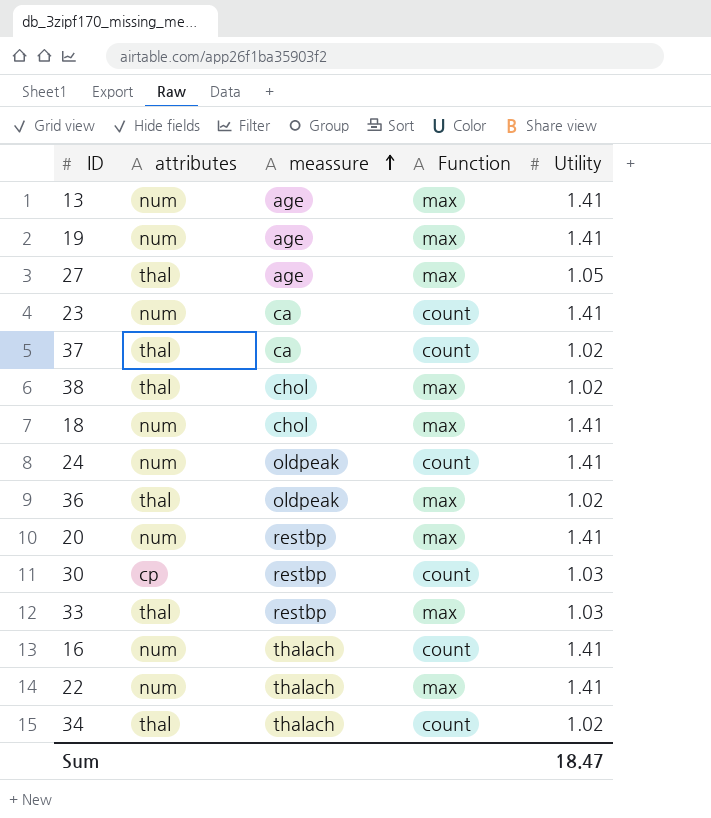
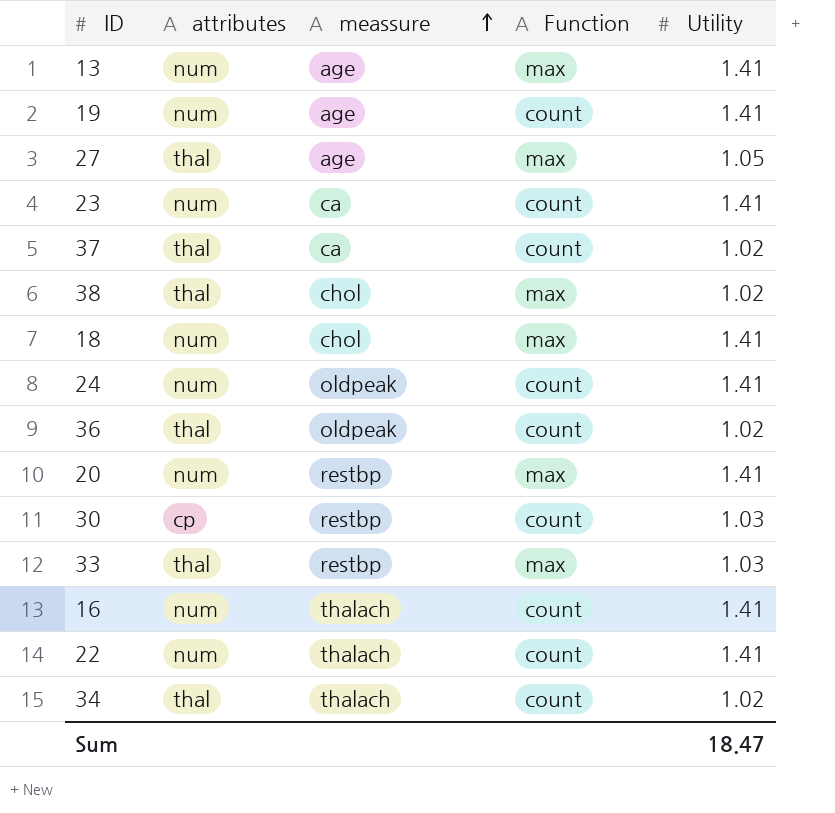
19 | Function: max -> count
36 | Function: max -> count
22 | Function: max -> count

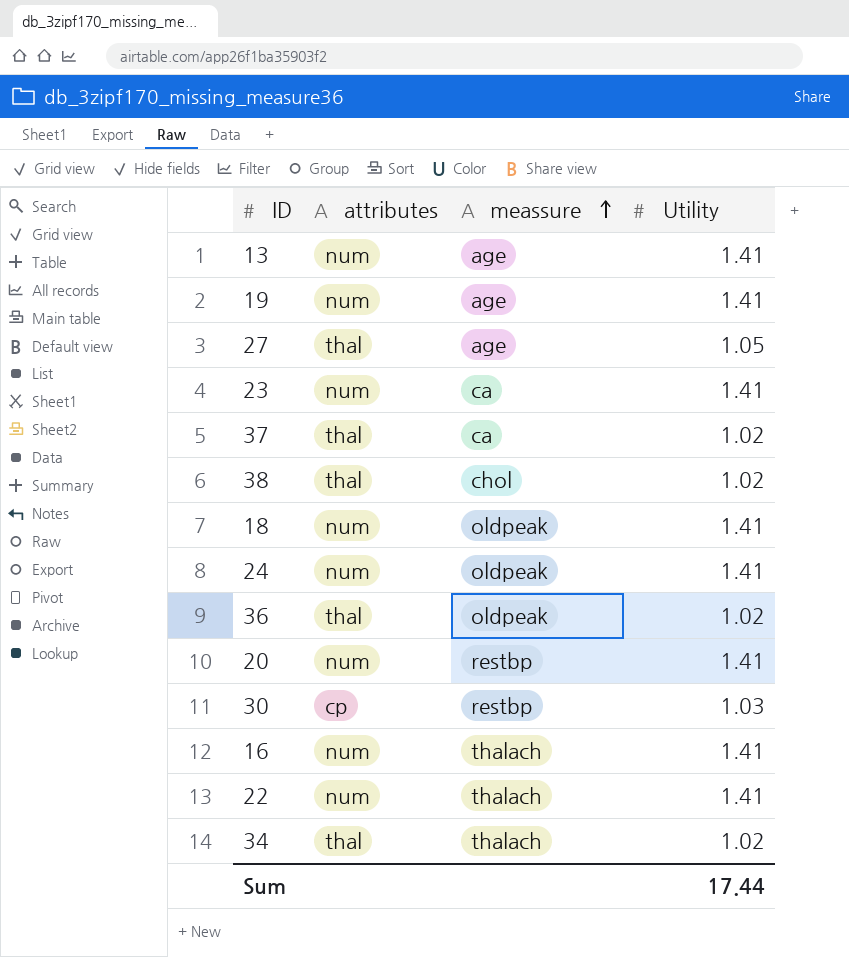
column Function | position: 4 -> none
row 33: thal | restbp | max | 1.03 -> none
18 | meassure: chol -> oldpeak
Sum | Utility: 18.47 -> 17.44

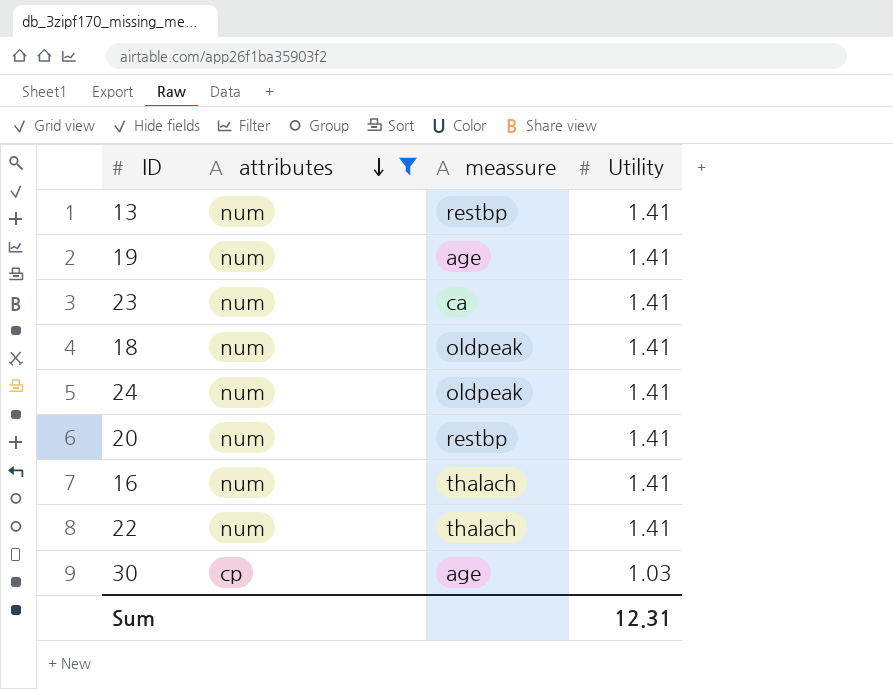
filter: none -> attributes != thal
row order: meassure ascending -> attributes descending
13 | meassure: age -> restbp
30 | meassure: restbp -> age
Sum | Utility: 17.44 -> 12.31

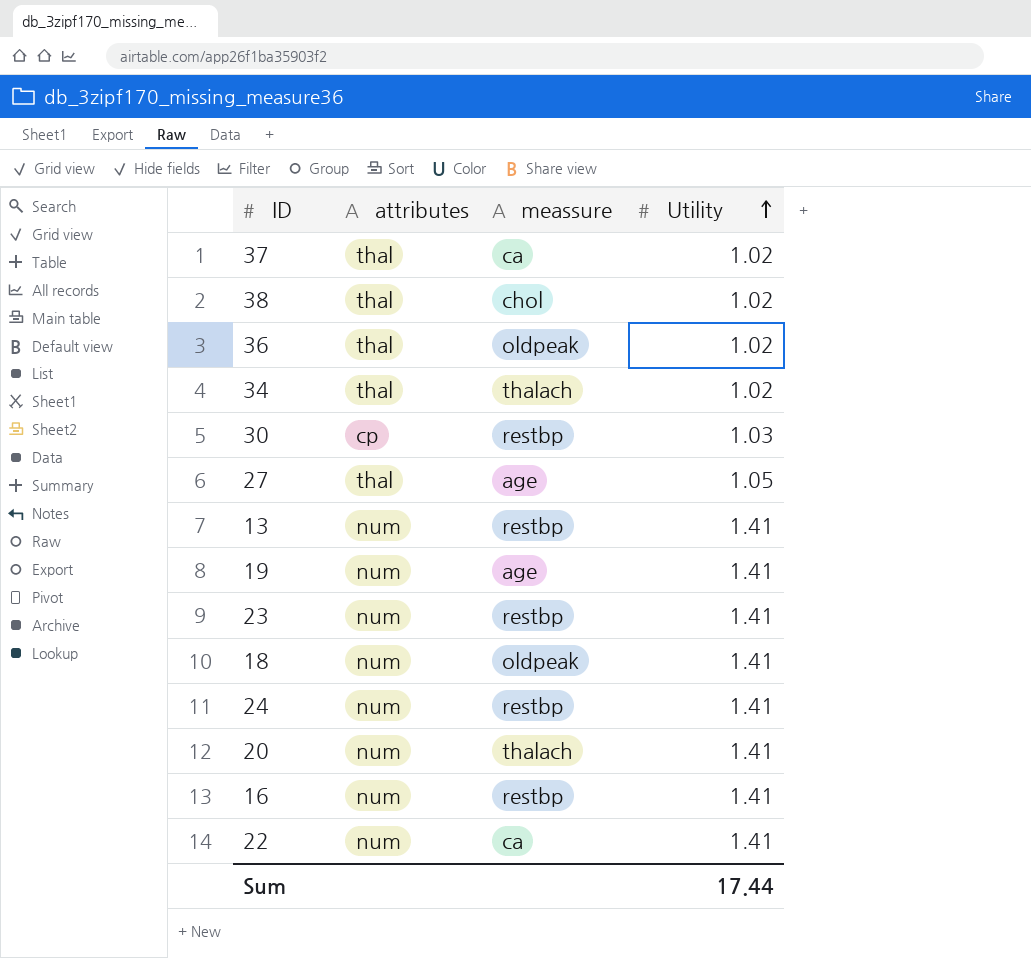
filter: attributes != thal -> none
row order: attributes descending -> Utility ascending
30 | meassure: age -> restbp
23 | meassure: ca -> restbp
24 | meassure: oldpeak -> restbp
20 | meassure: restbp -> thalach
16 | meassure: thalach -> restbp
22 | meassure: thalach -> ca
Sum | Utility: 12.31 -> 17.44

